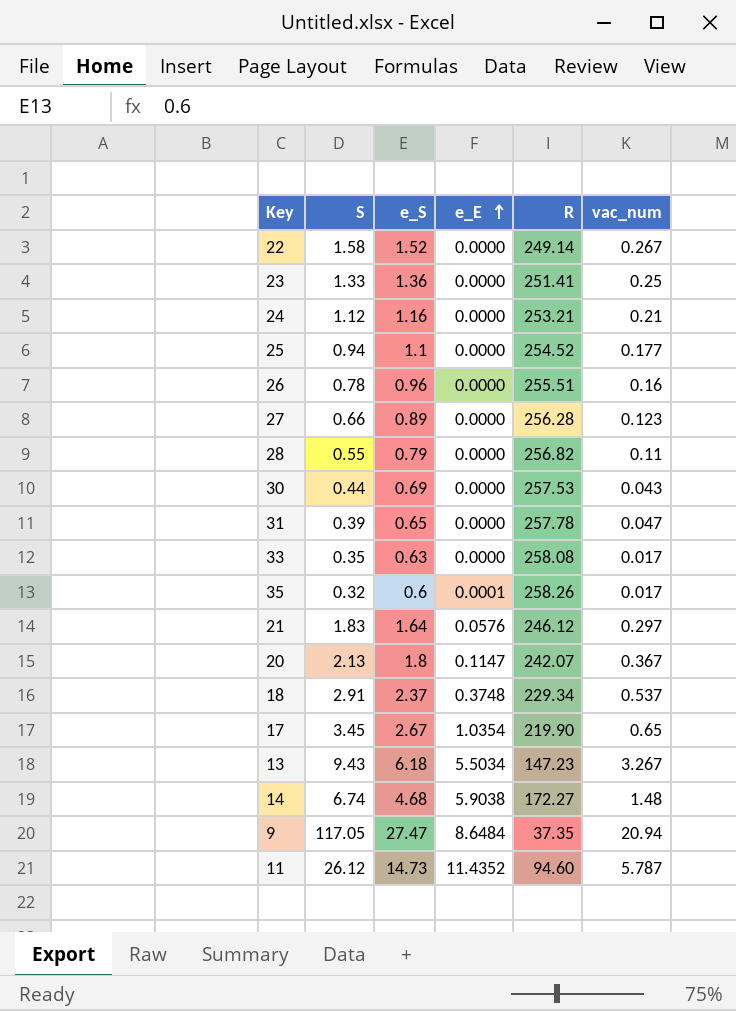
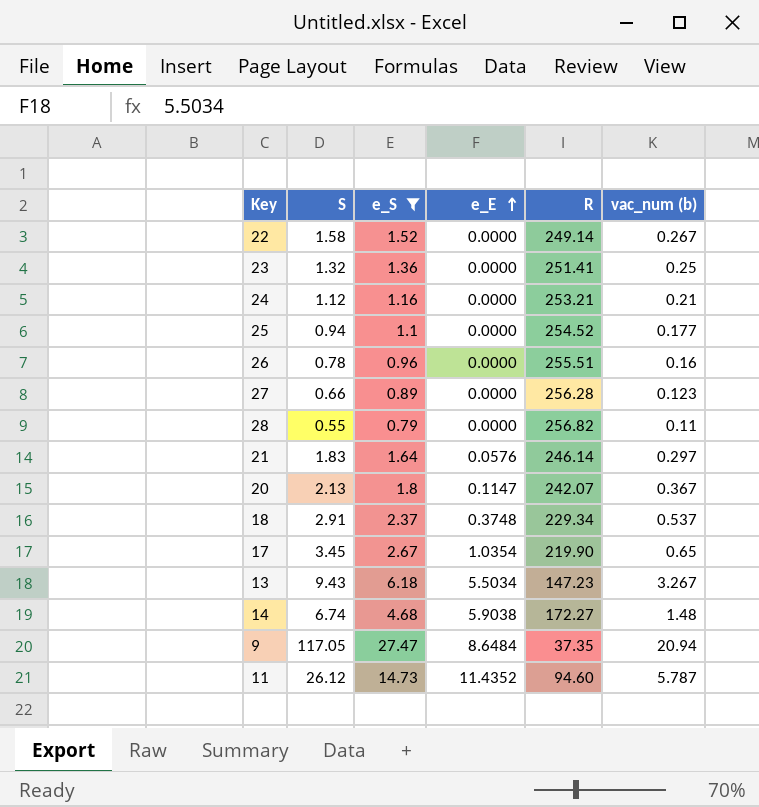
filter: none -> e_S >= 0.79
column name: vac_num -> vac_num (b)
23 | S: 1.33 -> 1.32
21 | R: 246.12 -> 246.14

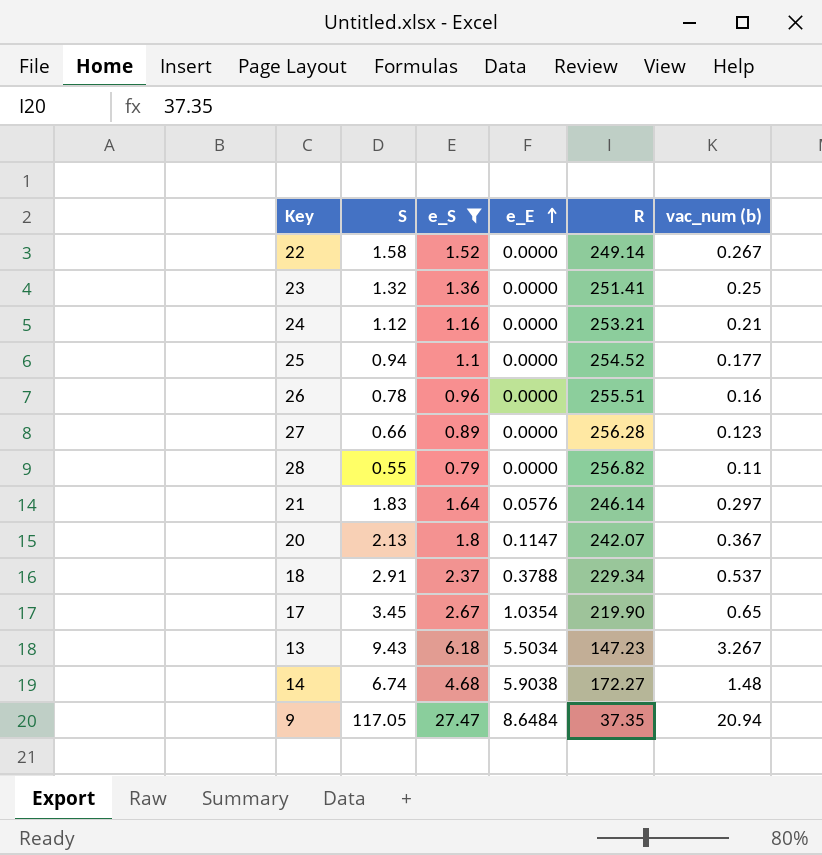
row 11: 26.12 | 14.73 | 11.4352 | 94.60 | 5.787 -> none
18 | e_E: 0.3748 -> 0.3788

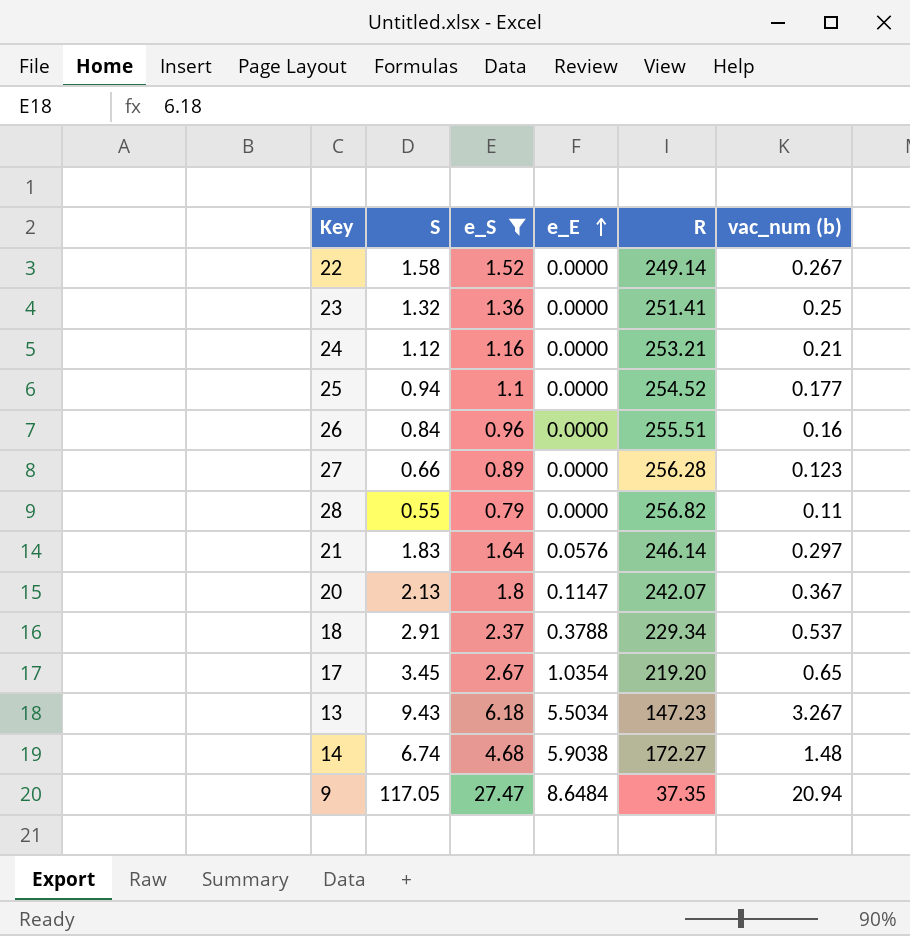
26 | S: 0.78 -> 0.84
17 | R: 219.90 -> 219.20

